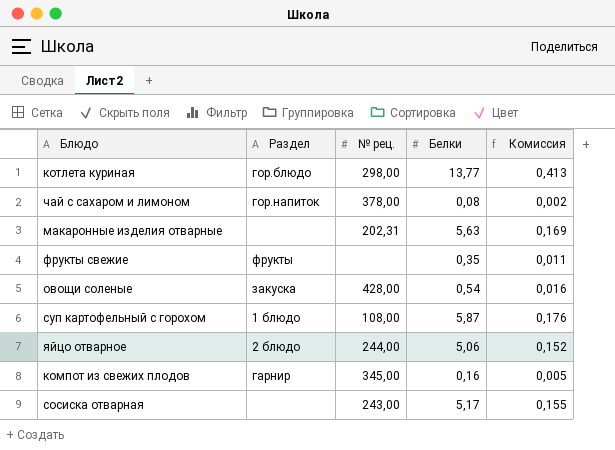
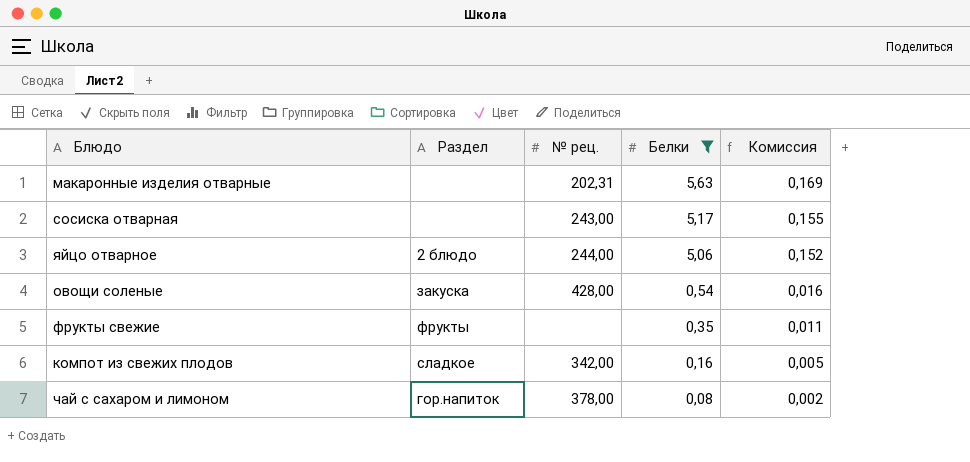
filter: none -> Белки <= 5,63
row order: none -> Белки descending
компот из свежих плодов | Раздел: гарнир -> сладкое
компот из свежих плодов | № рец.: 345,00 -> 342,00

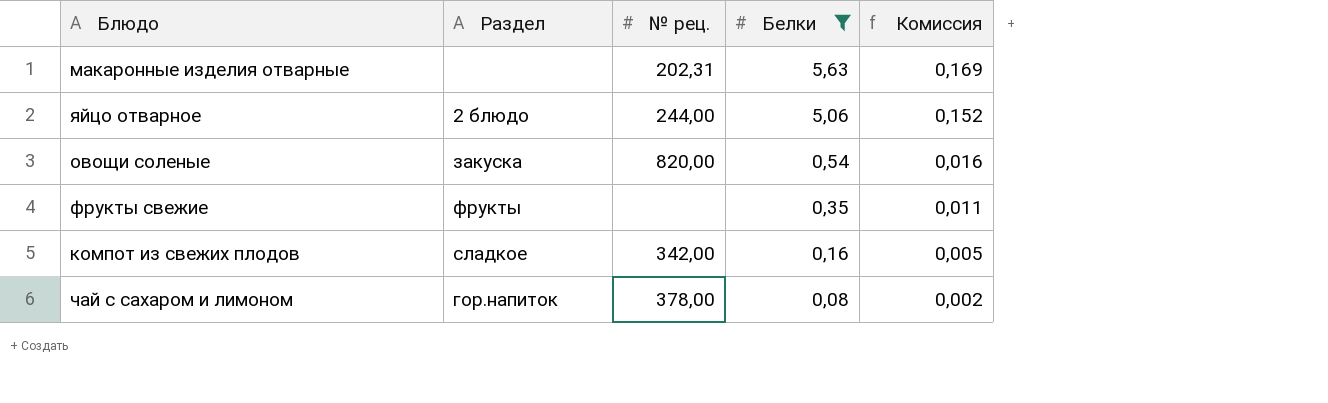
row сосиска отварная: none | 243,00 | 5,17 | 0,155 -> none
овощи соленые | № рец.: 428,00 -> 820,00

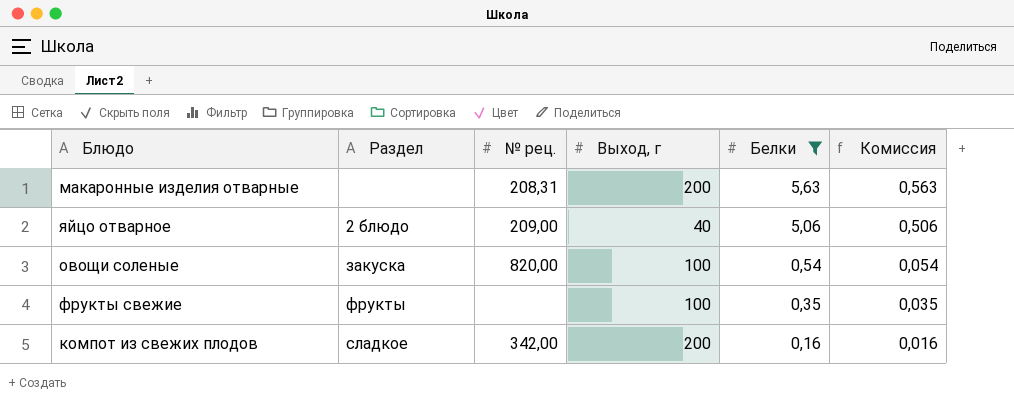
column Выход, г | position: none -> 4
column Комиссия | formula: [Белки] * 0,03 -> [Белки] * 0,1
row чай с сахаром и лимоном: гор.напиток | 378,00 | 0,08 | 0,002 -> none
макаронные изделия отварные | № рец.: 202,31 -> 208,31
яйцо отварное | № рец.: 244,00 -> 209,00

